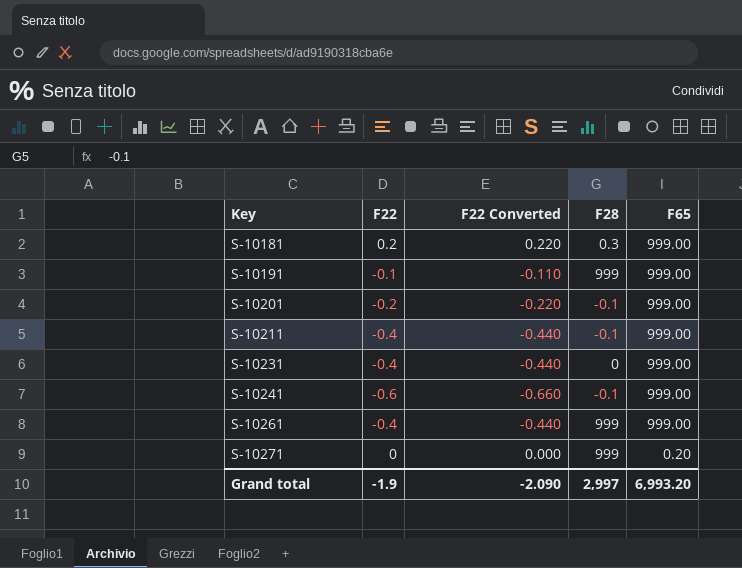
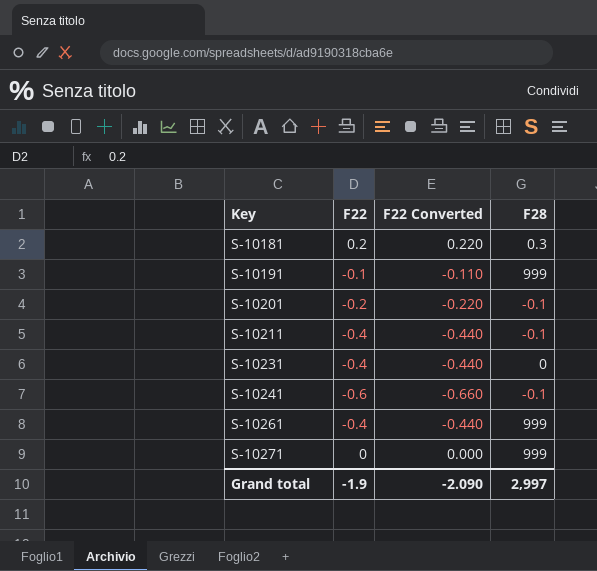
column F65 | position: 5 -> none

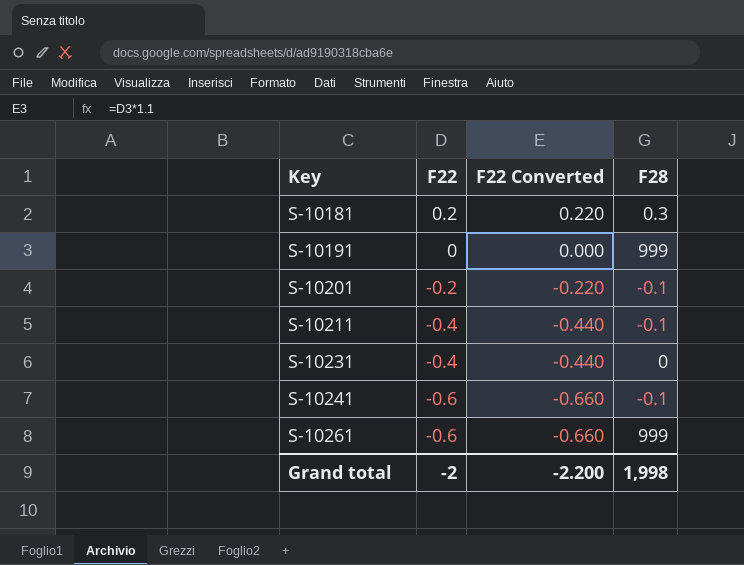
row S-10271: 0 | 0.000 | 999 -> none
S-10191 | F22: -0.1 -> 0
S-10191 | F22 Converted: -0.110 -> 0.000
S-10261 | F22: -0.4 -> -0.6
S-10261 | F22 Converted: -0.440 -> -0.660
Grand total | F22: -1.9 -> -2
Grand total | F22 Converted: -2.090 -> -2.200
Grand total | F28: 2,997 -> 1,998

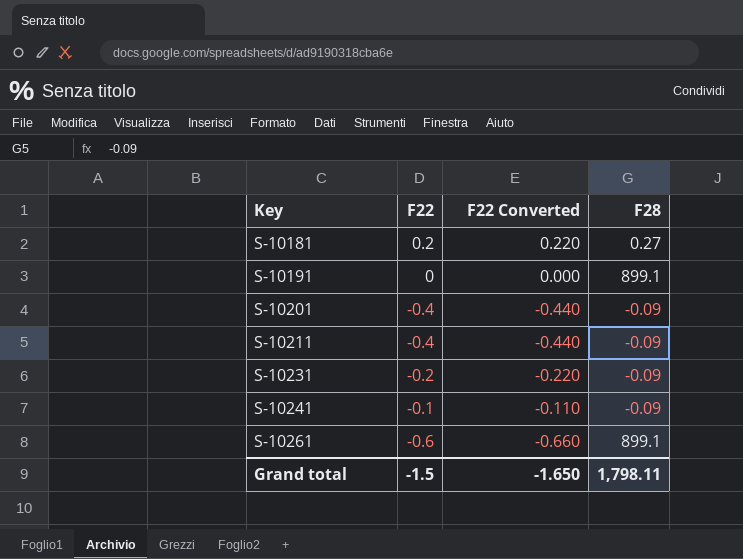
S-10181 | F28: 0.3 -> 0.27
S-10191 | F28: 999 -> 899.1
S-10201 | F22: -0.2 -> -0.4
S-10201 | F22 Converted: -0.220 -> -0.440
S-10201 | F28: -0.1 -> -0.09
S-10211 | F28: -0.1 -> -0.09
S-10231 | F22: -0.4 -> -0.2
S-10231 | F22 Converted: -0.440 -> -0.220
S-10231 | F28: 0 -> -0.09
S-10241 | F22: -0.6 -> -0.1
S-10241 | F22 Converted: -0.660 -> -0.110
S-10241 | F28: -0.1 -> -0.09
S-10261 | F28: 999 -> 899.1
Grand total | F22: -2 -> -1.5
Grand total | F22 Converted: -2.200 -> -1.650
Grand total | F28: 1,998 -> 1,798.11

